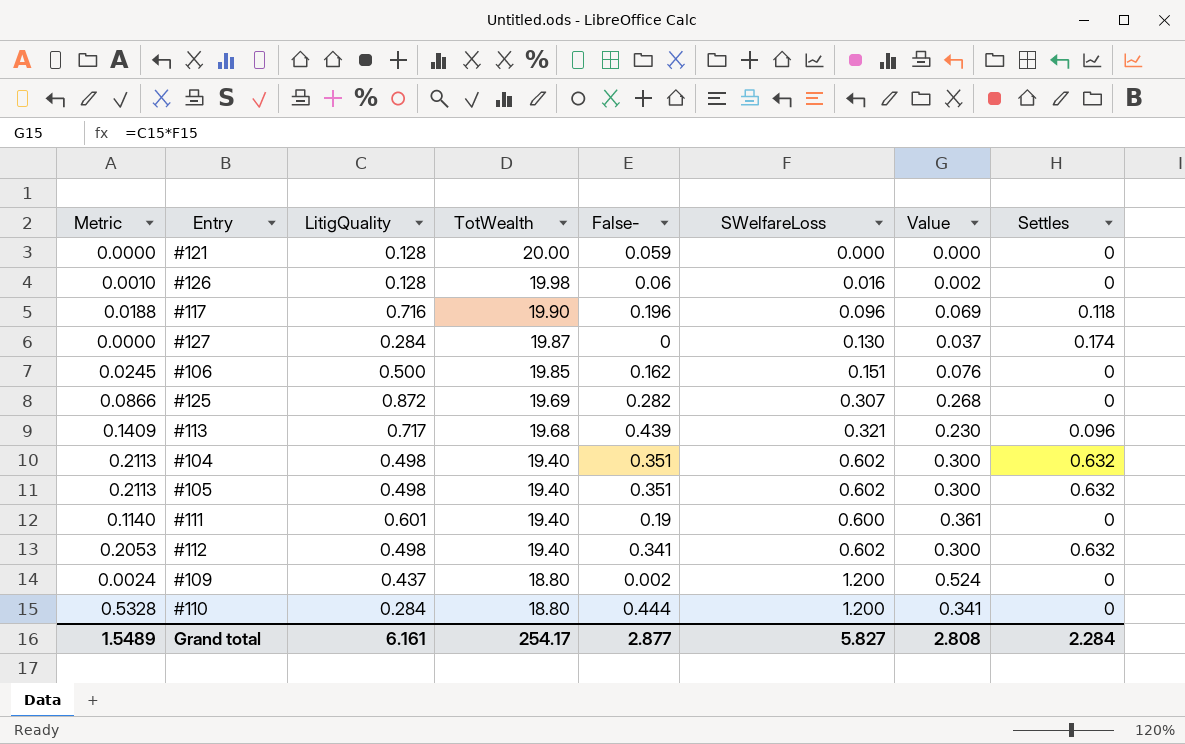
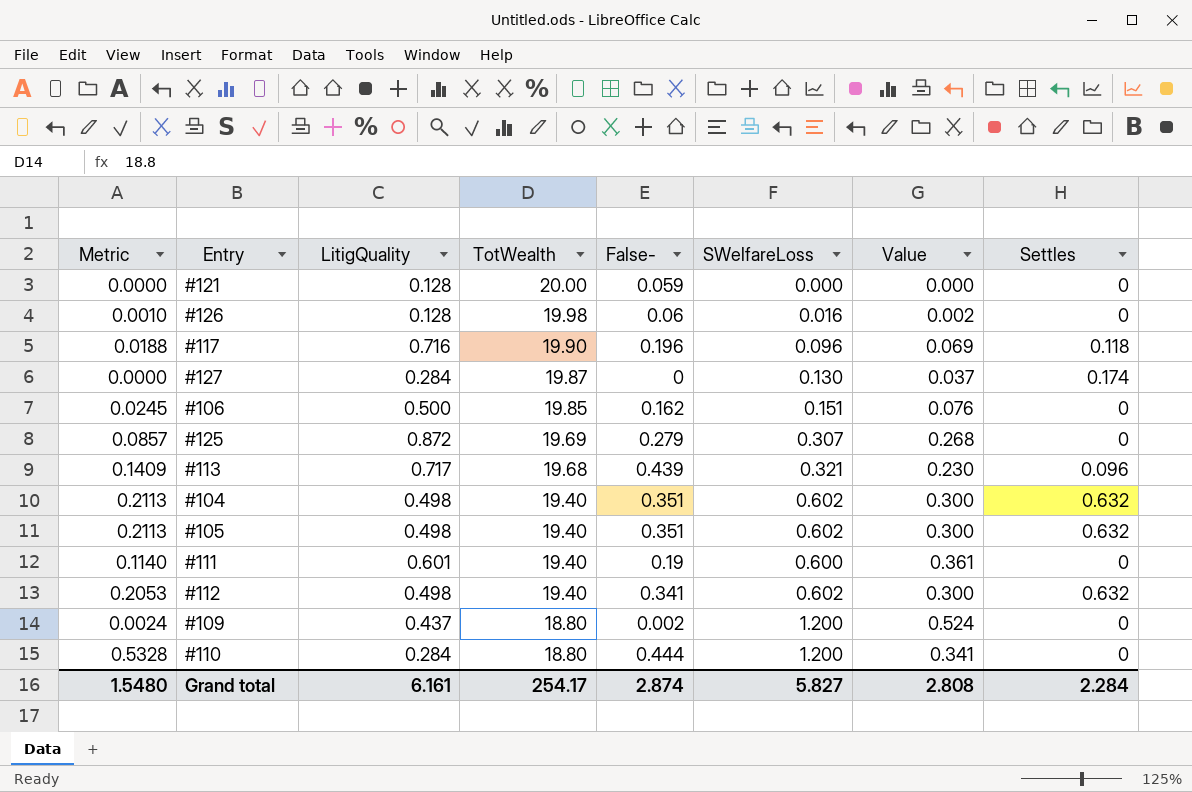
#125 | Metric: 0.0866 -> 0.0857
#125 | False-: 0.282 -> 0.279
Grand total | Metric: 1.5489 -> 1.5480
Grand total | False-: 2.877 -> 2.874

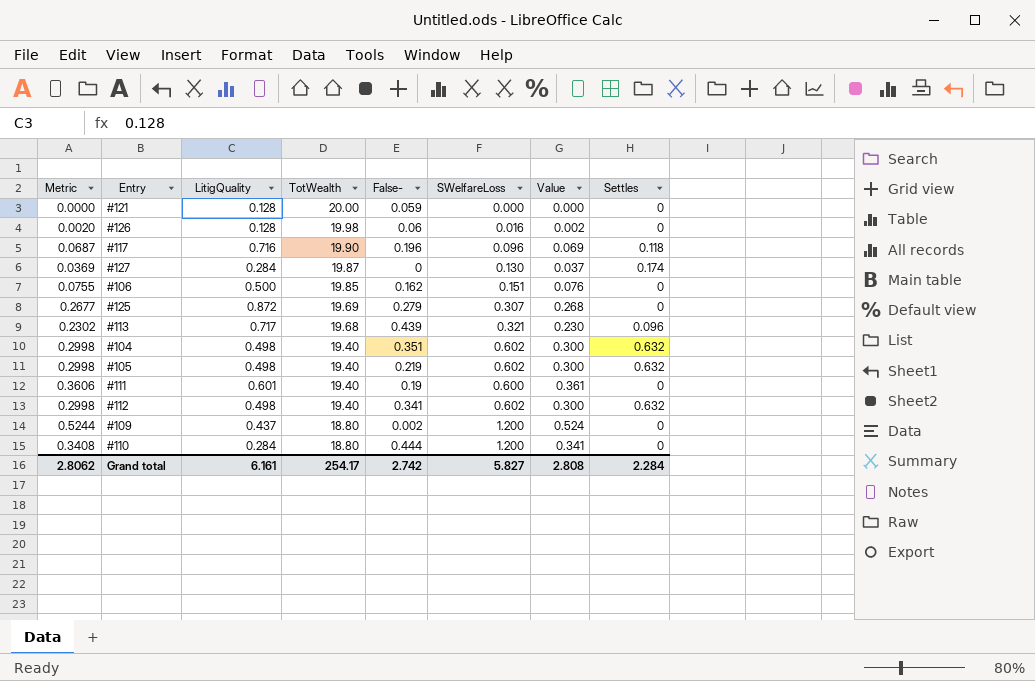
column Metric | formula: [False-] * [SWelfareLoss] -> [LitigQuality] * [SWelfareLoss]
#105 | False-: 0.351 -> 0.219
Grand total | Metric: 1.5480 -> 2.8062
Grand total | False-: 2.874 -> 2.742

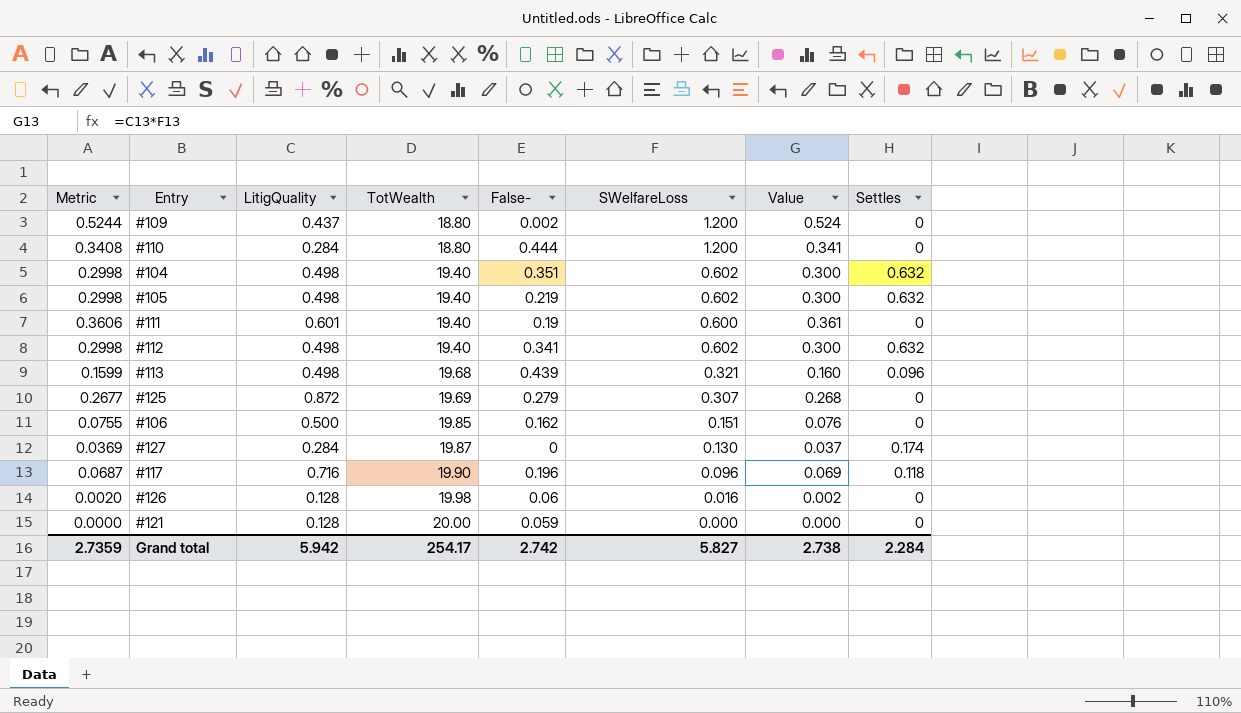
row order: TotWealth descending -> TotWealth ascending
#113 | Metric: 0.2302 -> 0.1599
#113 | LitigQuality: 0.717 -> 0.498
#113 | Value: 0.230 -> 0.160
Grand total | Metric: 2.8062 -> 2.7359
Grand total | LitigQuality: 6.161 -> 5.942
Grand total | Value: 2.808 -> 2.738

